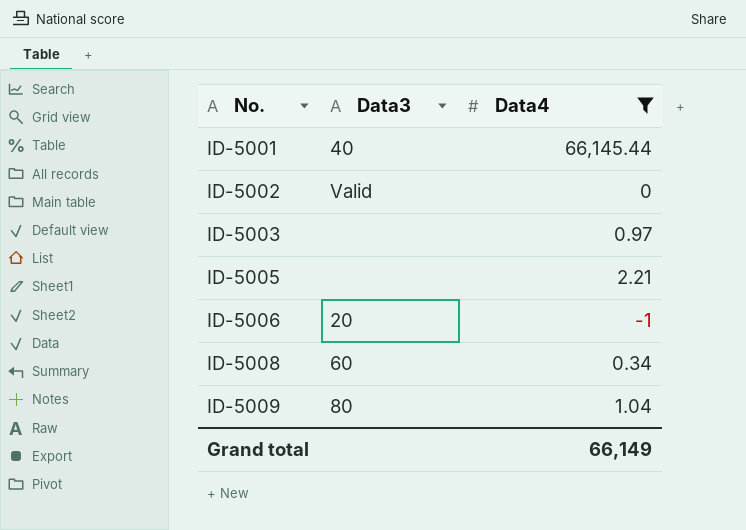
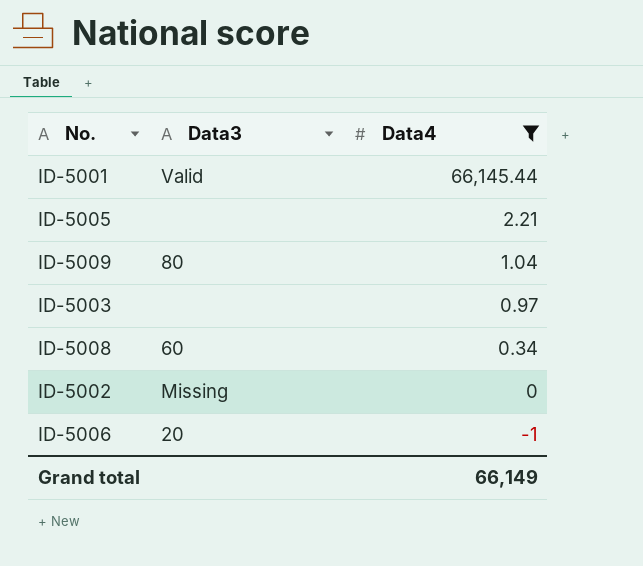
row order: No. ascending -> Data4 descending
ID-5001 | Data3: 40 -> Valid
ID-5002 | Data3: Valid -> Missing

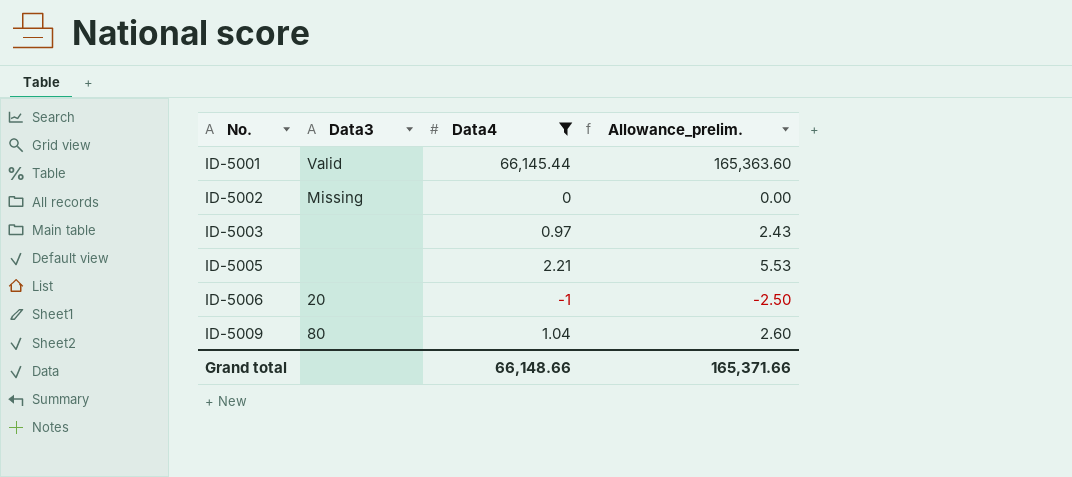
row order: Data4 descending -> No. ascending
column Allowance_prelim. | formula: none -> [Data4] * 2.5
row ID-5008: 60 | 0.34 -> none
Grand total | Data4: 66,149 -> 66,148.66

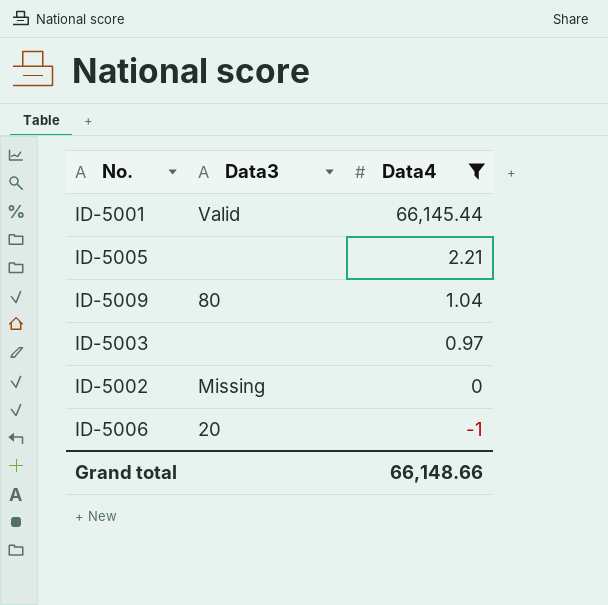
row order: No. ascending -> Data4 descending
column Allowance_prelim. | formula: [Data4] * 2.5 -> none

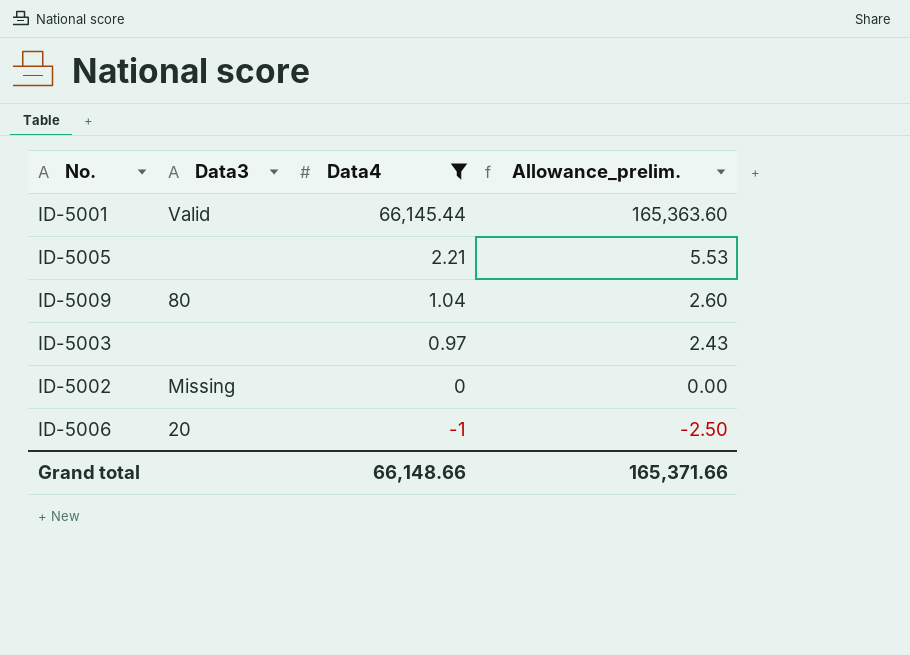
column Allowance_prelim. | formula: none -> [Data4] * 2.5

